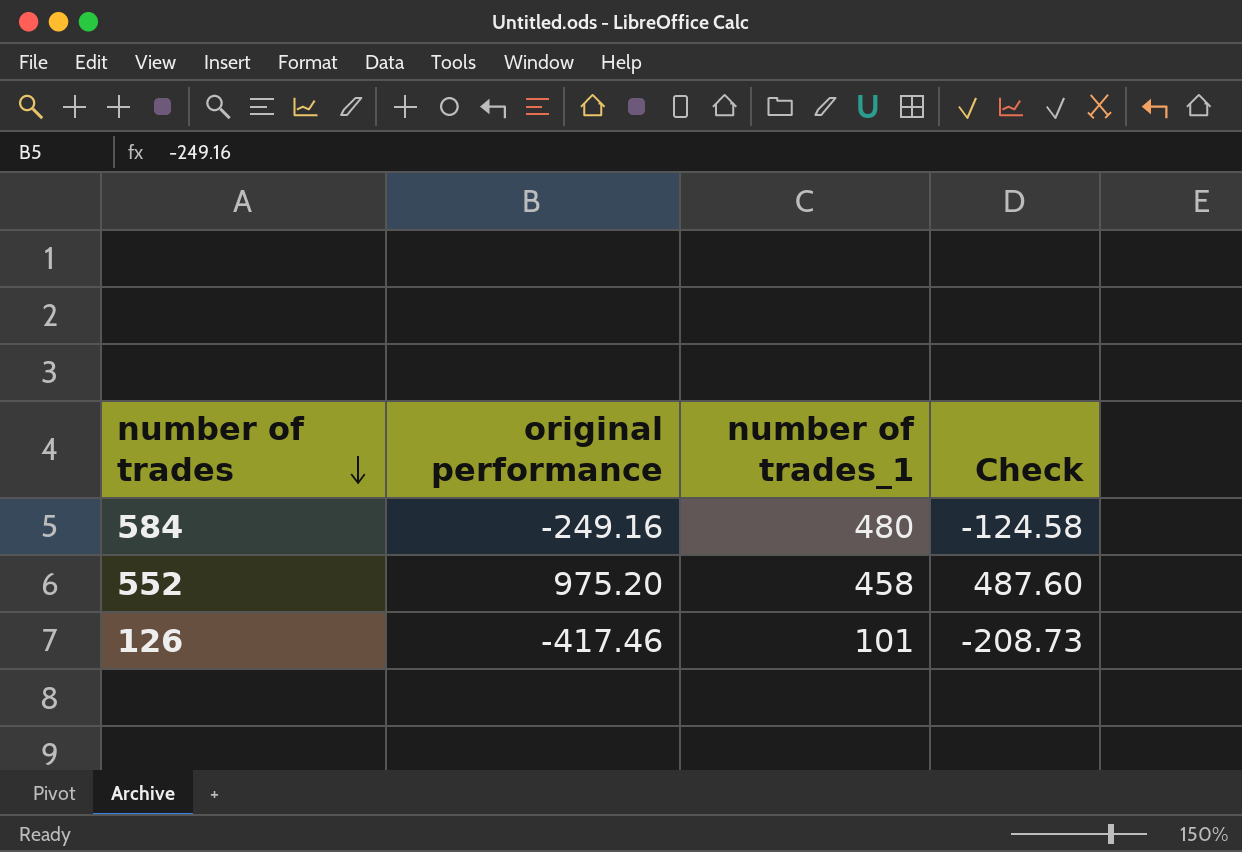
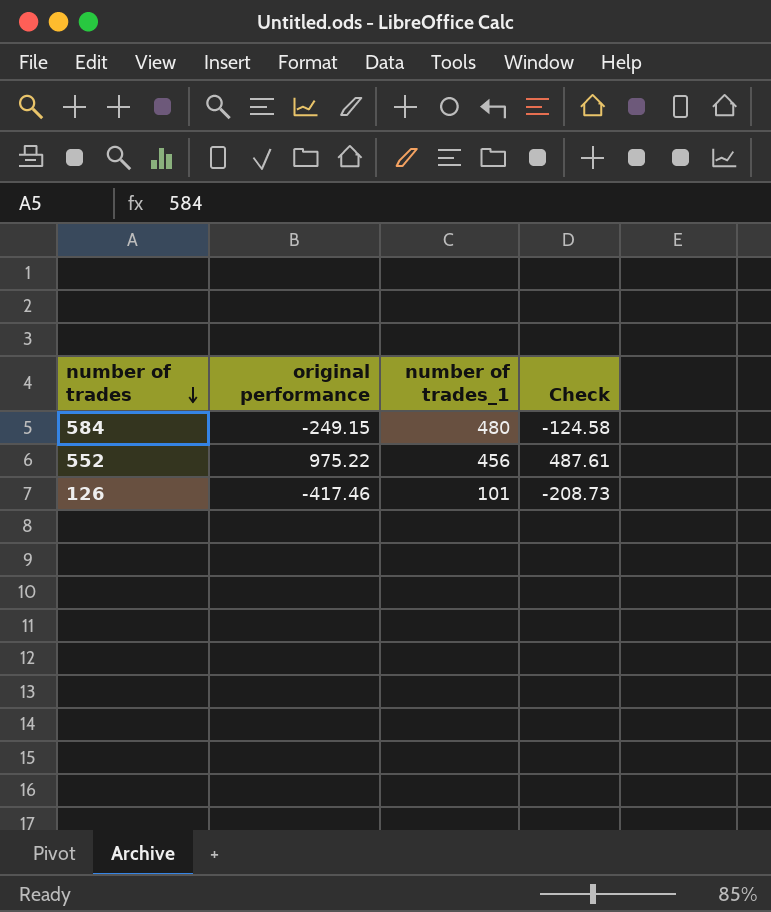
584 | original performance: -249.16 -> -249.15
552 | original performance: 975.20 -> 975.22
552 | number of trades_1: 458 -> 456
552 | Check: 487.60 -> 487.61

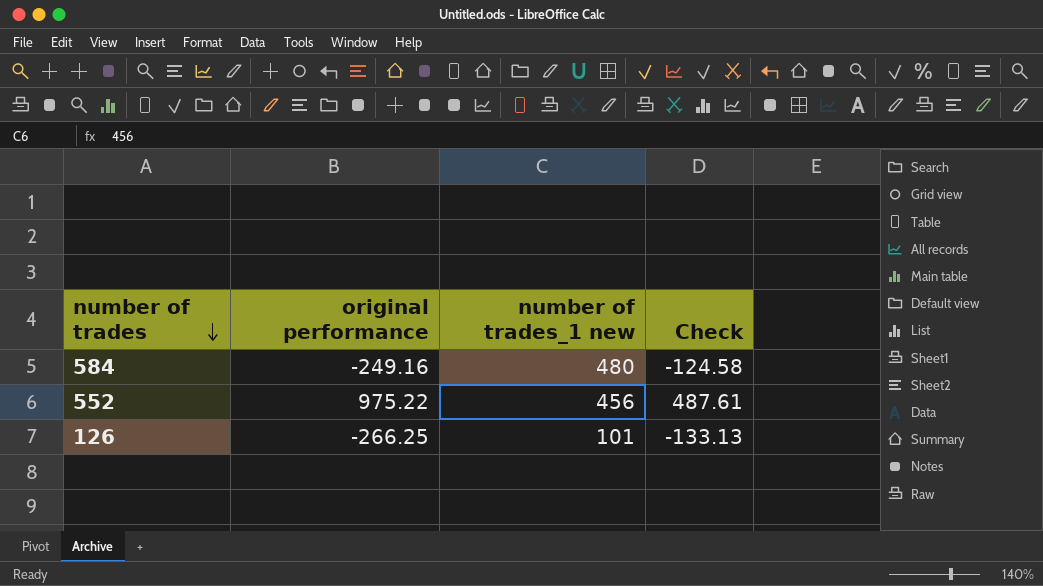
column name: number of trades_1 -> number of trades_1 new
584 | original performance: -249.15 -> -249.16
126 | original performance: -417.46 -> -266.25
126 | Check: -208.73 -> -133.13

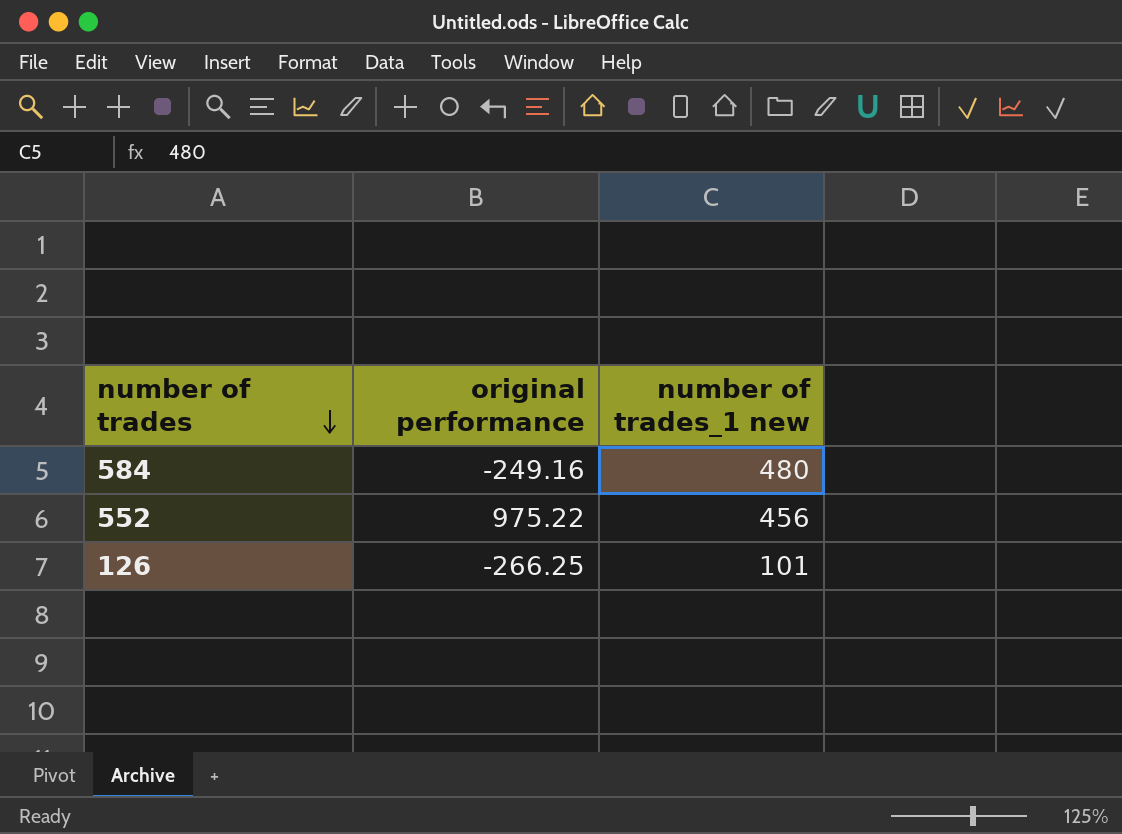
column Check | formula: [original performance] * 0.5 -> none

